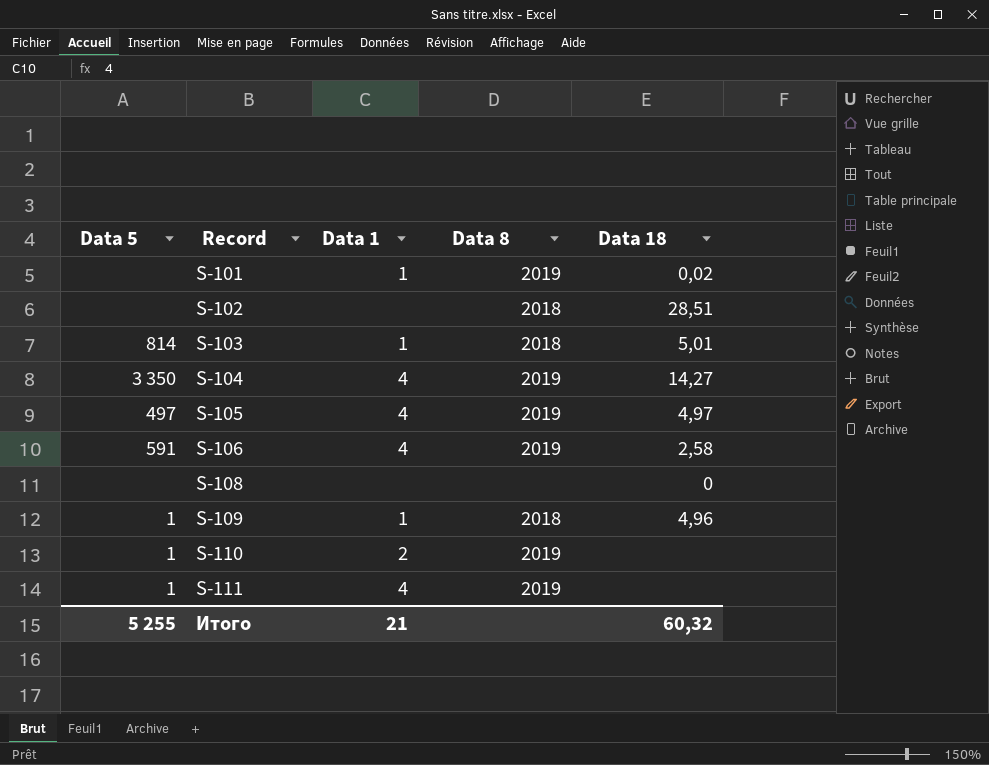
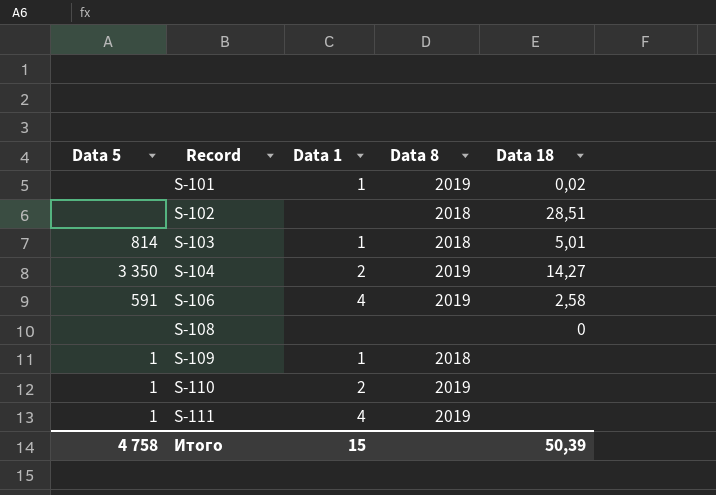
row S-105: 497 | 4 | 2019 | 4,97 -> none
S-104 | Data 1: 4 -> 2
S-109 | Data 18: 4,96 -> none
Итого | Data 5: 5 255 -> 4 758
Итого | Data 1: 21 -> 15
Итого | Data 18: 60,32 -> 50,39

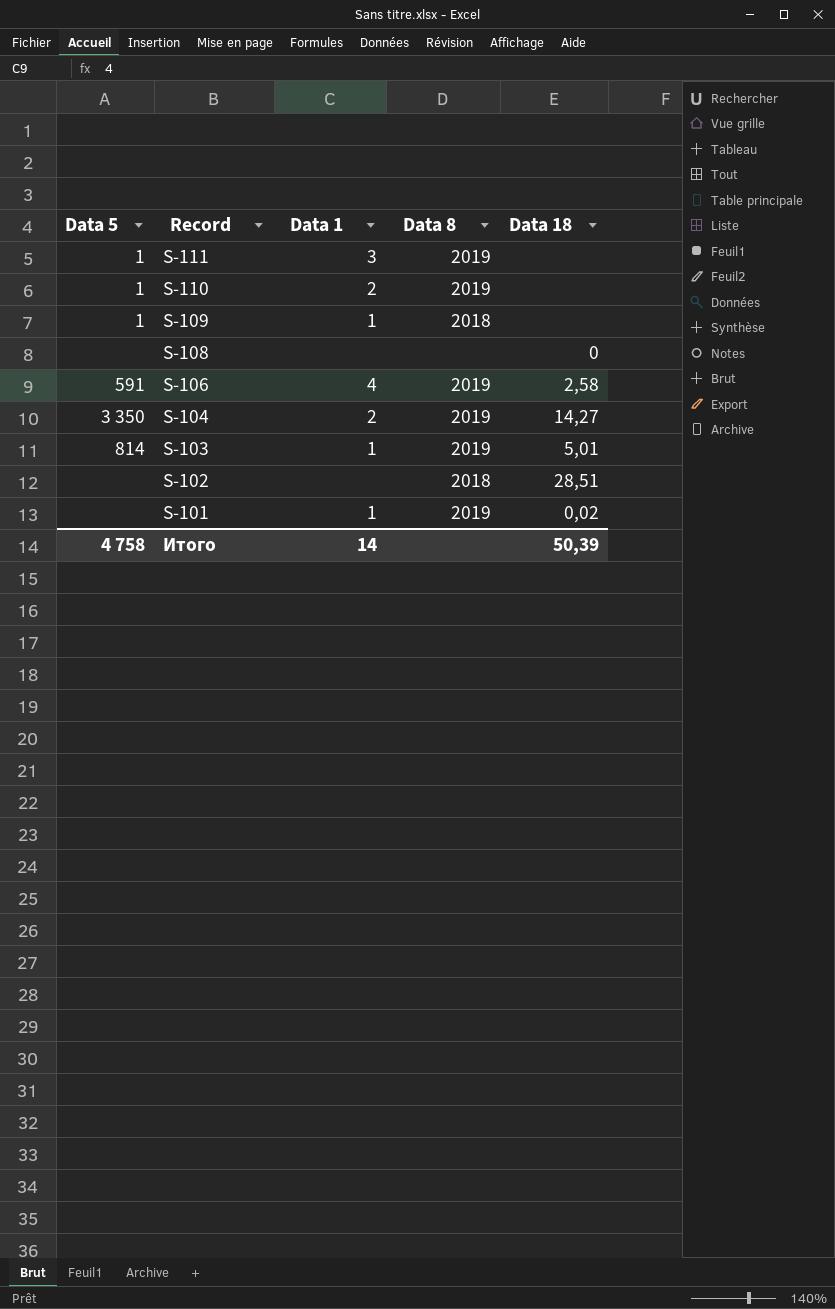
row order: Record ascending -> Record descending
S-111 | Data 1: 4 -> 3
S-103 | Data 8: 2018 -> 2019
Итого | Data 1: 15 -> 14

